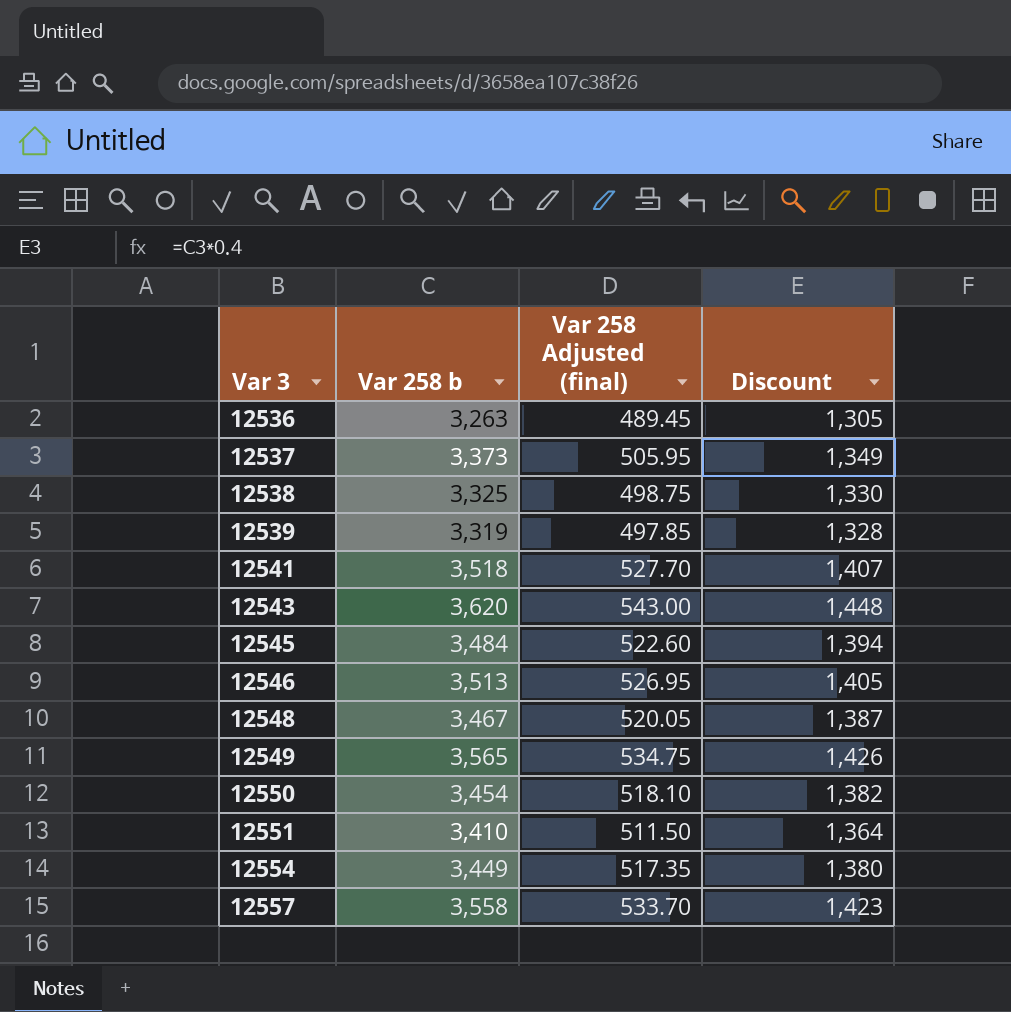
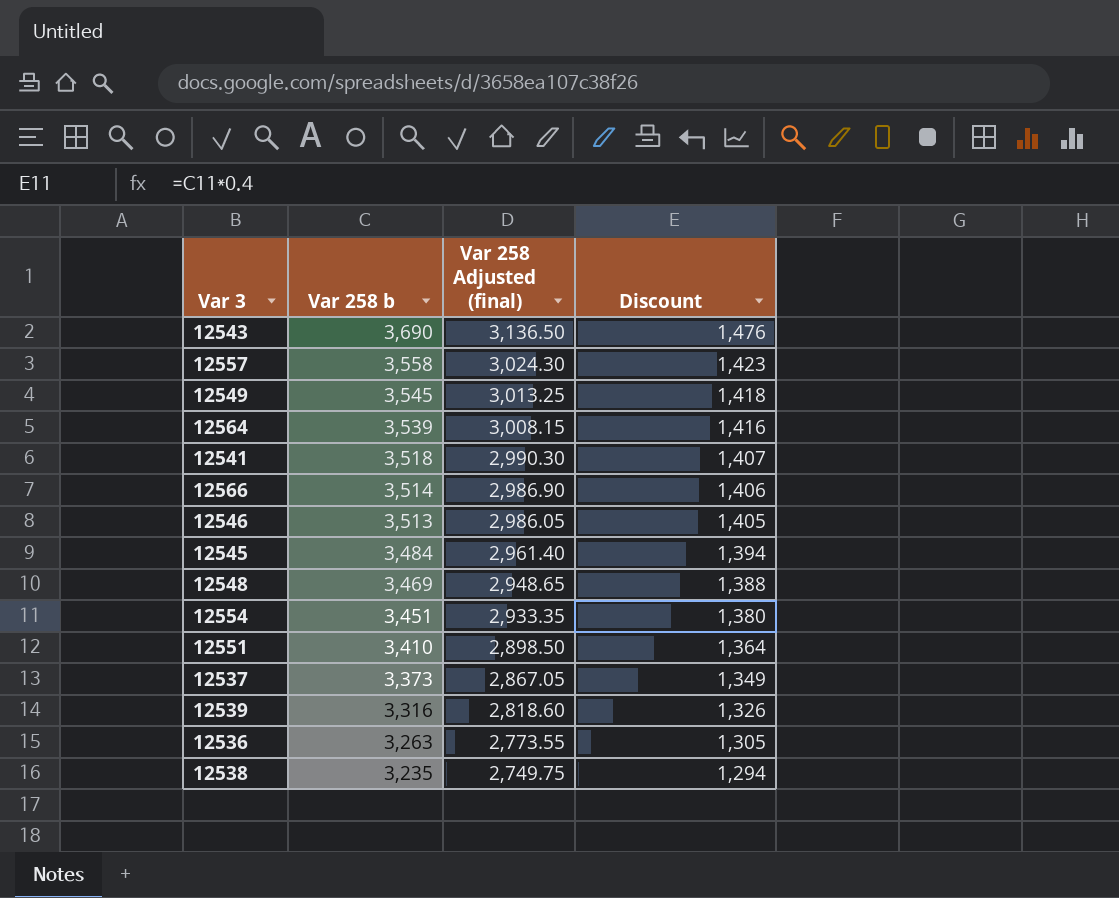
row order: Var 3 ascending -> Var 258 b descending
column Var 258 Adjusted (final) | formula: [Var 258 b] * 0.15 -> [Var 258 b] * 0.85
row 12550: 3,454 | 518.10 | 1,382 -> none
12543 | Var 258 b: 3,620 -> 3,690
12543 | Discount: 1,448 -> 1,476
12549 | Var 258 b: 3,565 -> 3,545
12549 | Discount: 1,426 -> 1,418
row 12564: none -> 3,539 | 3,008.15 | 1,416
row 12566: none -> 3,514 | 2,986.90 | 1,406
12548 | Var 258 b: 3,467 -> 3,469
12548 | Discount: 1,387 -> 1,388
12554 | Var 258 b: 3,449 -> 3,451
12539 | Var 258 b: 3,319 -> 3,316
12539 | Discount: 1,328 -> 1,326
12538 | Var 258 b: 3,325 -> 3,235
12538 | Discount: 1,330 -> 1,294

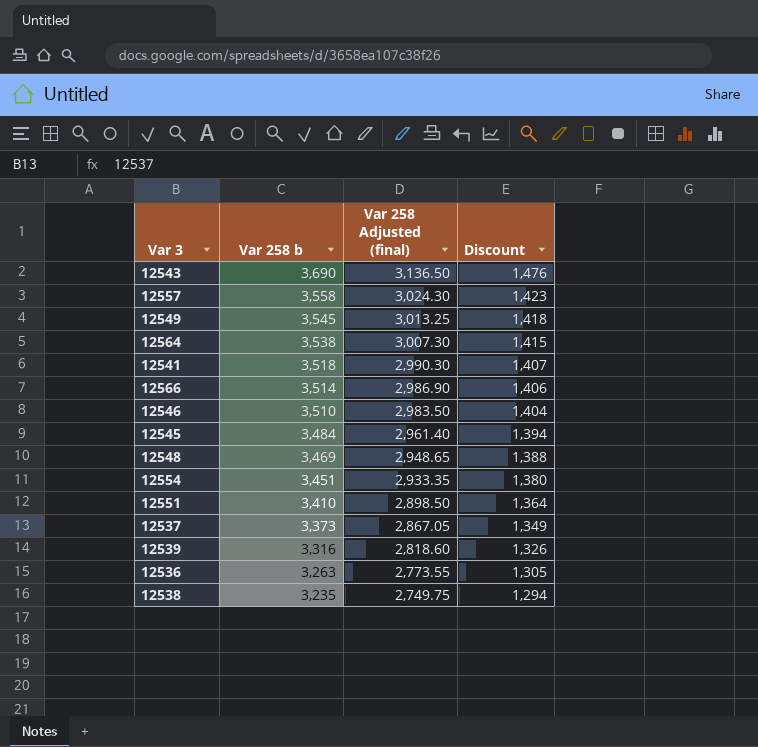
12564 | Var 258 b: 3,539 -> 3,538
12564 | Var 258 Adjusted (final): 3,008.15 -> 3,007.30
12564 | Discount: 1,416 -> 1,415
12546 | Var 258 b: 3,513 -> 3,510
12546 | Var 258 Adjusted (final): 2,986.05 -> 2,983.50
12546 | Discount: 1,405 -> 1,404

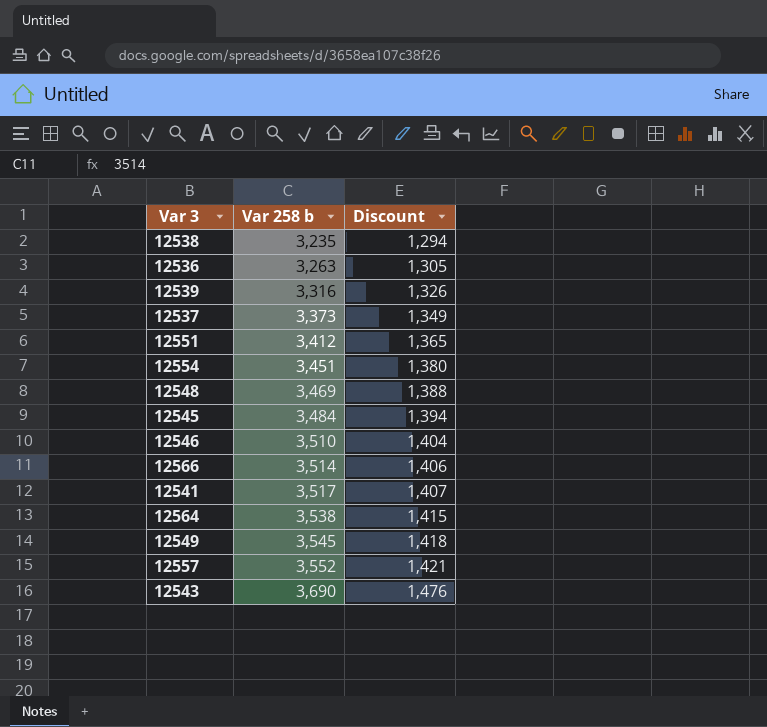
row order: Var 258 b descending -> Var 258 b ascending
column Var 258 Adjusted (final) | formula: [Var 258 b] * 0.85 -> none
12551 | Var 258 b: 3,410 -> 3,412
12551 | Discount: 1,364 -> 1,365
12541 | Var 258 b: 3,518 -> 3,517
12557 | Var 258 b: 3,558 -> 3,552
12557 | Discount: 1,423 -> 1,421

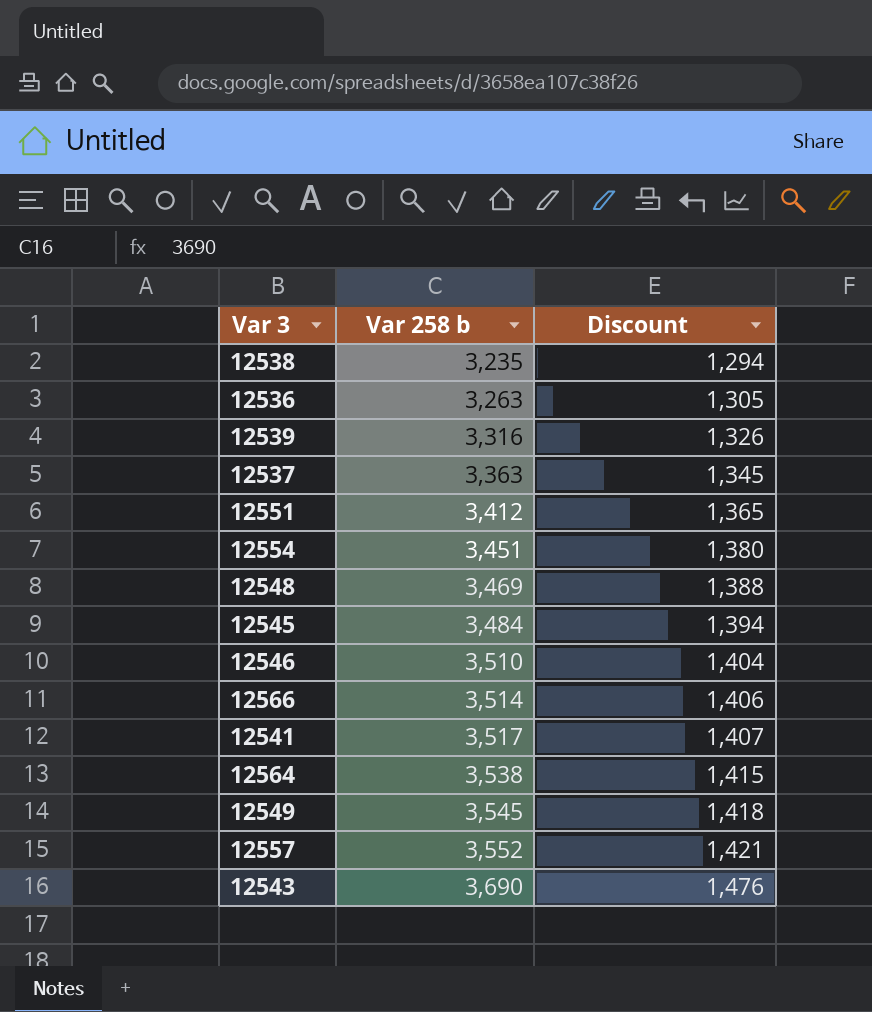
12537 | Var 258 b: 3,373 -> 3,363
12537 | Discount: 1,349 -> 1,345

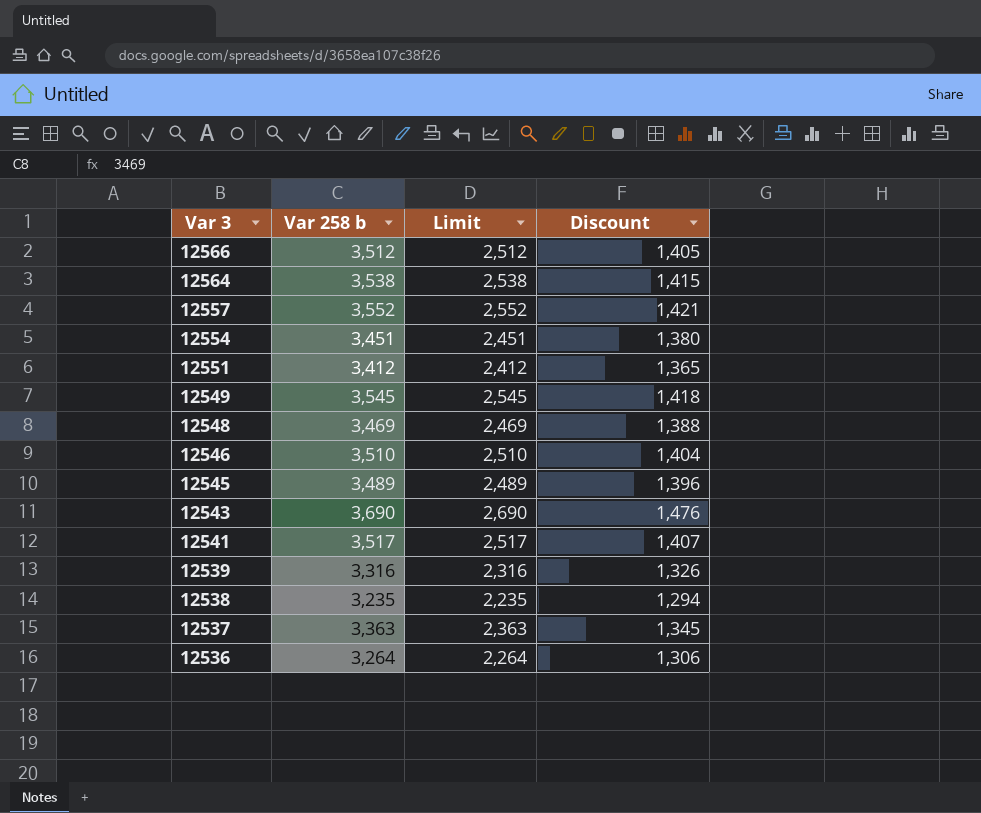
row order: Var 258 b ascending -> Var 3 descending
column Limit | formula: none -> [Var 258 b] - 1000
12566 | Var 258 b: 3,514 -> 3,512
12566 | Discount: 1,406 -> 1,405
12545 | Var 258 b: 3,484 -> 3,489
12545 | Discount: 1,394 -> 1,396
12536 | Var 258 b: 3,263 -> 3,264
12536 | Discount: 1,305 -> 1,306

